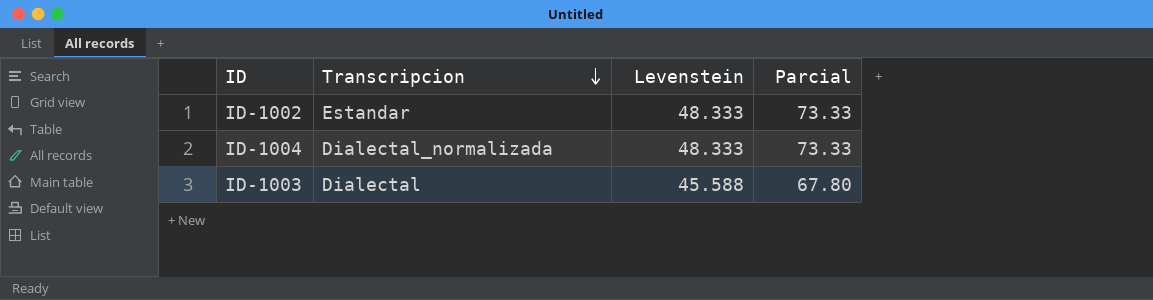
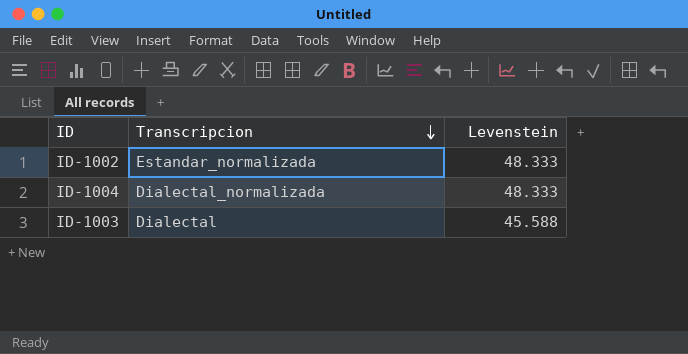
column Parcial | position: 4 -> none
ID-1002 | Transcripcion: Estandar -> Estandar_normalizada

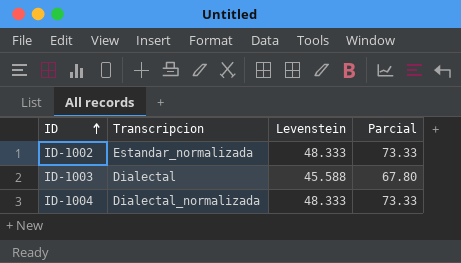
row order: Transcripcion descending -> ID ascending
column Parcial | position: none -> 4

